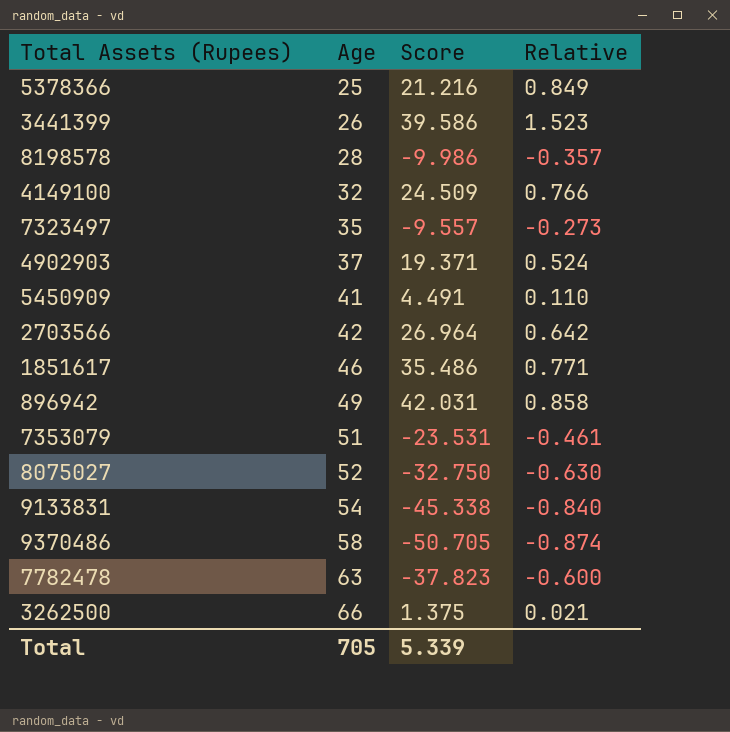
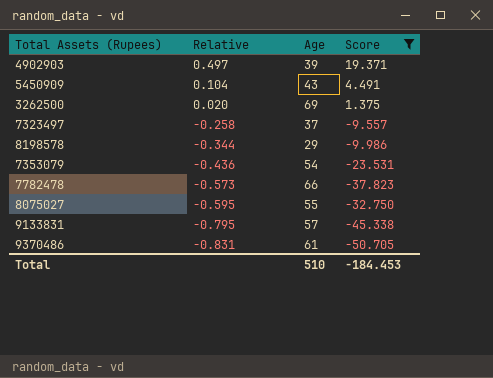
filter: none -> Score <= 19.371
row order: Age ascending -> Relative descending
column Relative | position: 4 -> 2
4902903 | Relative: 0.524 -> 0.497
4902903 | Age: 37 -> 39
5450909 | Relative: 0.110 -> 0.104
5450909 | Age: 41 -> 43
3262500 | Relative: 0.021 -> 0.020
3262500 | Age: 66 -> 69
7323497 | Relative: -0.273 -> -0.258
7323497 | Age: 35 -> 37
8198578 | Relative: -0.357 -> -0.344
8198578 | Age: 28 -> 29
7353079 | Relative: -0.461 -> -0.436
7353079 | Age: 51 -> 54
7782478 | Relative: -0.600 -> -0.573
7782478 | Age: 63 -> 66
8075027 | Relative: -0.630 -> -0.595
8075027 | Age: 52 -> 55
9133831 | Relative: -0.840 -> -0.795
9133831 | Age: 54 -> 57
9370486 | Relative: -0.874 -> -0.831
9370486 | Age: 58 -> 61
Total | Age: 705 -> 510
Total | Score: 5.339 -> -184.453

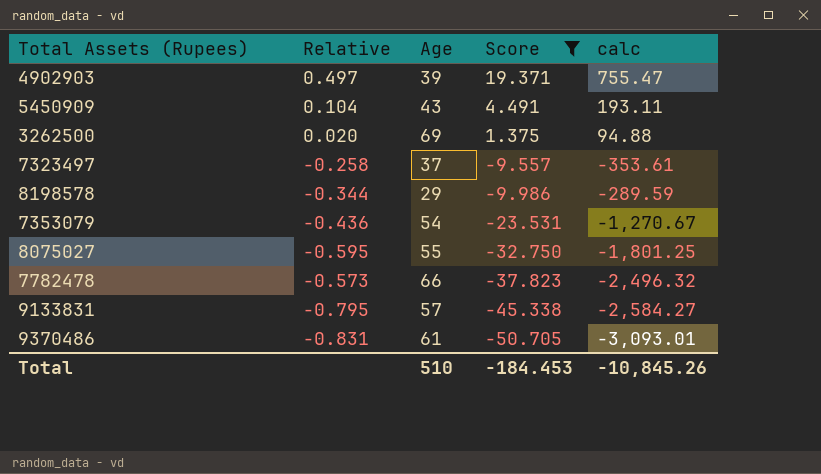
row order: Relative descending -> Score descending
column calc | formula: none -> [Age] * [Score]

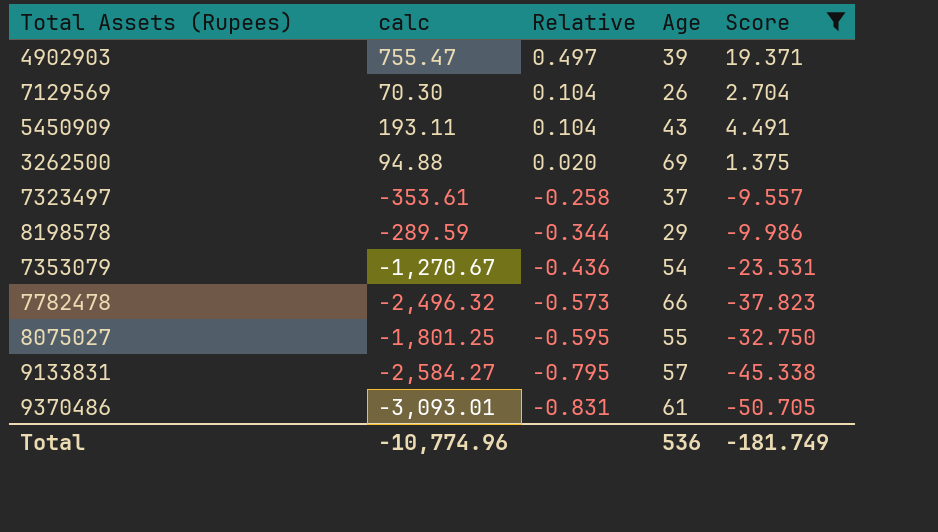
row order: Score descending -> Relative descending
column calc | position: 5 -> 2
row 7129569: none -> 70.30 | 0.104 | 26 | 2.704
Total | calc: -10,845.26 -> -10,774.96
Total | Age: 510 -> 536
Total | Score: -184.453 -> -181.749

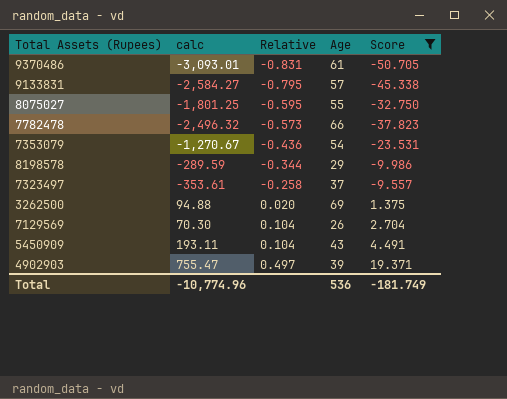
row order: Relative descending -> Relative ascending

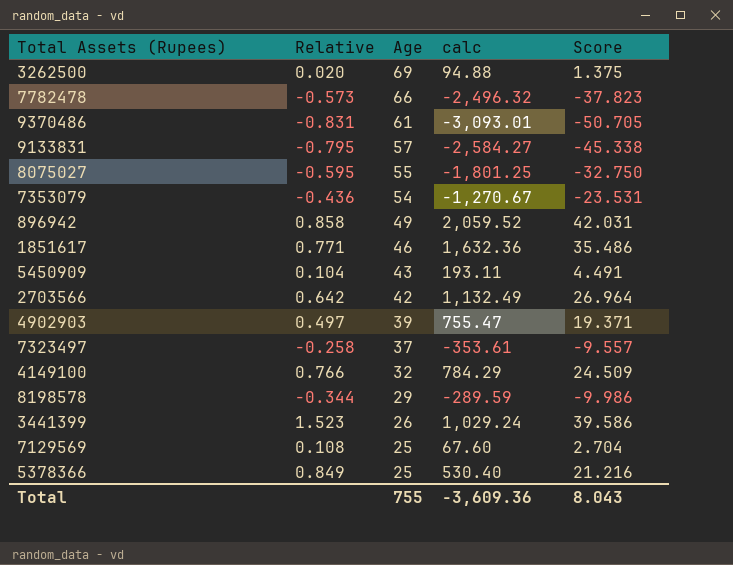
filter: Score <= 19.371 -> none
row order: Relative ascending -> Age descending
column calc | position: 2 -> 4
7129569 | Relative: 0.104 -> 0.108
7129569 | Age: 26 -> 25
7129569 | calc: 70.30 -> 67.60
Total | Age: 536 -> 755
Total | calc: -10,774.96 -> -3,609.36
Total | Score: -181.749 -> 8.043

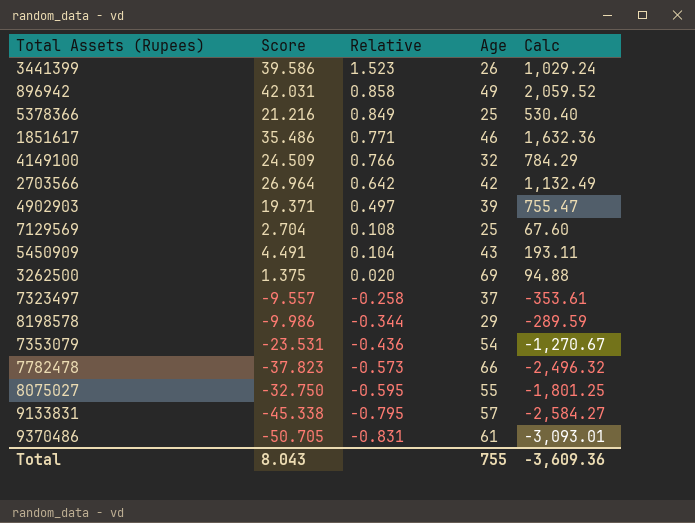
row order: Age descending -> Relative descending
column Score | position: 5 -> 2
column name: calc -> Calc

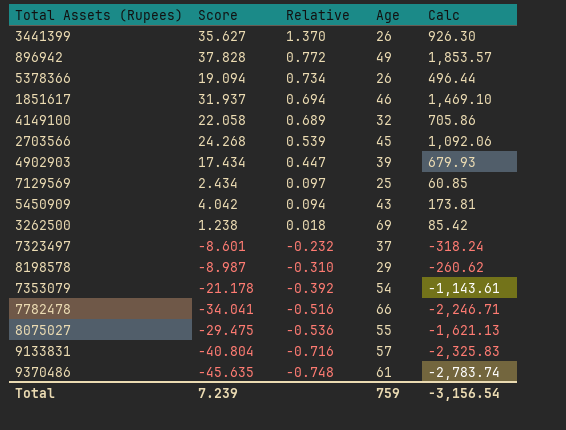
3441399 | Score: 39.586 -> 35.627
3441399 | Relative: 1.523 -> 1.370
3441399 | Calc: 1,029.24 -> 926.30
896942 | Score: 42.031 -> 37.828
896942 | Relative: 0.858 -> 0.772
896942 | Calc: 2,059.52 -> 1,853.57
5378366 | Score: 21.216 -> 19.094
5378366 | Relative: 0.849 -> 0.734
5378366 | Age: 25 -> 26
5378366 | Calc: 530.40 -> 496.44
1851617 | Score: 35.486 -> 31.937
1851617 | Relative: 0.771 -> 0.694
1851617 | Calc: 1,632.36 -> 1,469.10
4149100 | Score: 24.509 -> 22.058
4149100 | Relative: 0.766 -> 0.689
4149100 | Calc: 784.29 -> 705.86
2703566 | Score: 26.964 -> 24.268
2703566 | Relative: 0.642 -> 0.539
2703566 | Age: 42 -> 45
2703566 | Calc: 1,132.49 -> 1,092.06
4902903 | Score: 19.371 -> 17.434
4902903 | Relative: 0.497 -> 0.447
4902903 | Calc: 755.47 -> 679.93
7129569 | Score: 2.704 -> 2.434
7129569 | Relative: 0.108 -> 0.097
7129569 | Calc: 67.60 -> 60.85
5450909 | Score: 4.491 -> 4.042
5450909 | Relative: 0.104 -> 0.094
5450909 | Calc: 193.11 -> 173.81
3262500 | Score: 1.375 -> 1.238
3262500 | Relative: 0.020 -> 0.018
3262500 | Calc: 94.88 -> 85.42
7323497 | Score: -9.557 -> -8.601
7323497 | Relative: -0.258 -> -0.232
7323497 | Calc: -353.61 -> -318.24
8198578 | Score: -9.986 -> -8.987
8198578 | Relative: -0.344 -> -0.310
8198578 | Calc: -289.59 -> -260.62
7353079 | Score: -23.531 -> -21.178
7353079 | Relative: -0.436 -> -0.392
7353079 | Calc: -1,270.67 -> -1,143.61
7782478 | Score: -37.823 -> -34.041
7782478 | Relative: -0.573 -> -0.516
7782478 | Calc: -2,496.32 -> -2,246.71
8075027 | Score: -32.750 -> -29.475
8075027 | Relative: -0.595 -> -0.536
8075027 | Calc: -1,801.25 -> -1,621.13
9133831 | Score: -45.338 -> -40.804
9133831 | Relative: -0.795 -> -0.716
9133831 | Calc: -2,584.27 -> -2,325.83
9370486 | Score: -50.705 -> -45.635
9370486 | Relative: -0.831 -> -0.748
9370486 | Calc: -3,093.01 -> -2,783.74
Total | Score: 8.043 -> 7.239
Total | Age: 755 -> 759
Total | Calc: -3,609.36 -> -3,156.54

